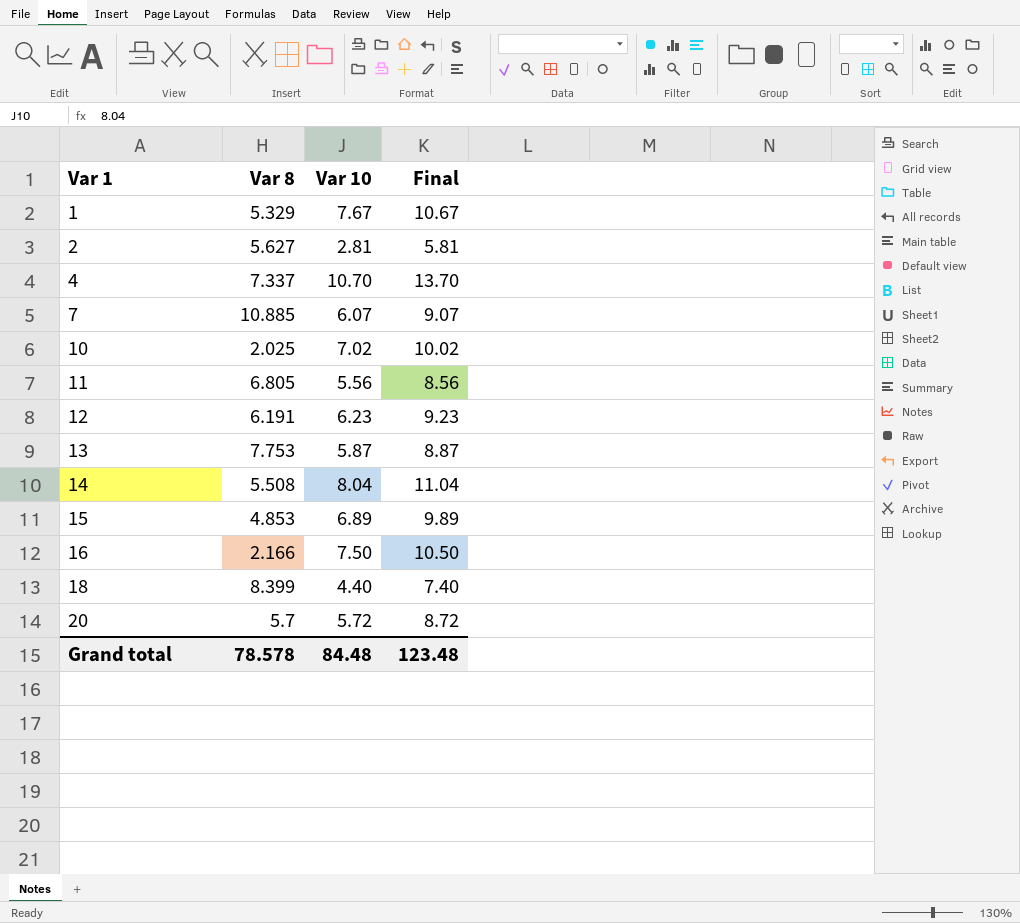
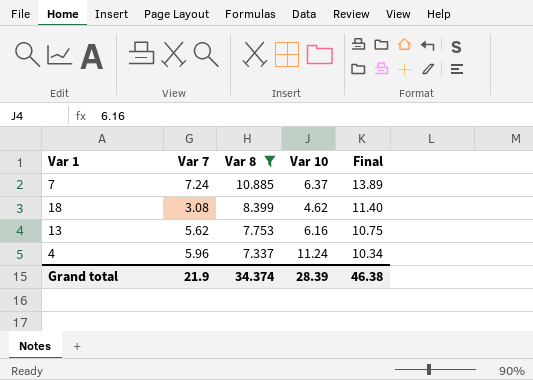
filter: none -> Var 8 >= 7.337
row order: Var 1 ascending -> Var 8 descending
column Var 7 | position: none -> 2
column Final | formula: [Var 10] + 3 -> [Var 8] + 3
7 | Var 10: 6.07 -> 6.37
18 | Var 10: 4.40 -> 4.62
13 | Var 10: 5.87 -> 6.16
4 | Var 10: 10.70 -> 11.24
Grand total | Var 8: 78.578 -> 34.374
Grand total | Var 10: 84.48 -> 28.39
Grand total | Final: 123.48 -> 46.38

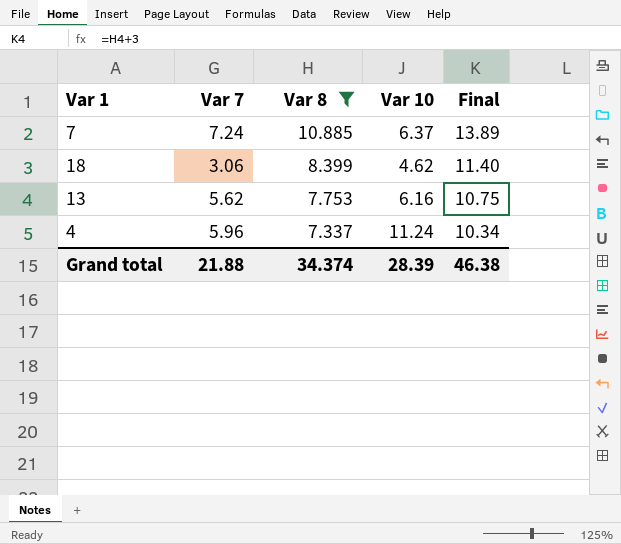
18 | Var 7: 3.08 -> 3.06
Grand total | Var 7: 21.9 -> 21.88

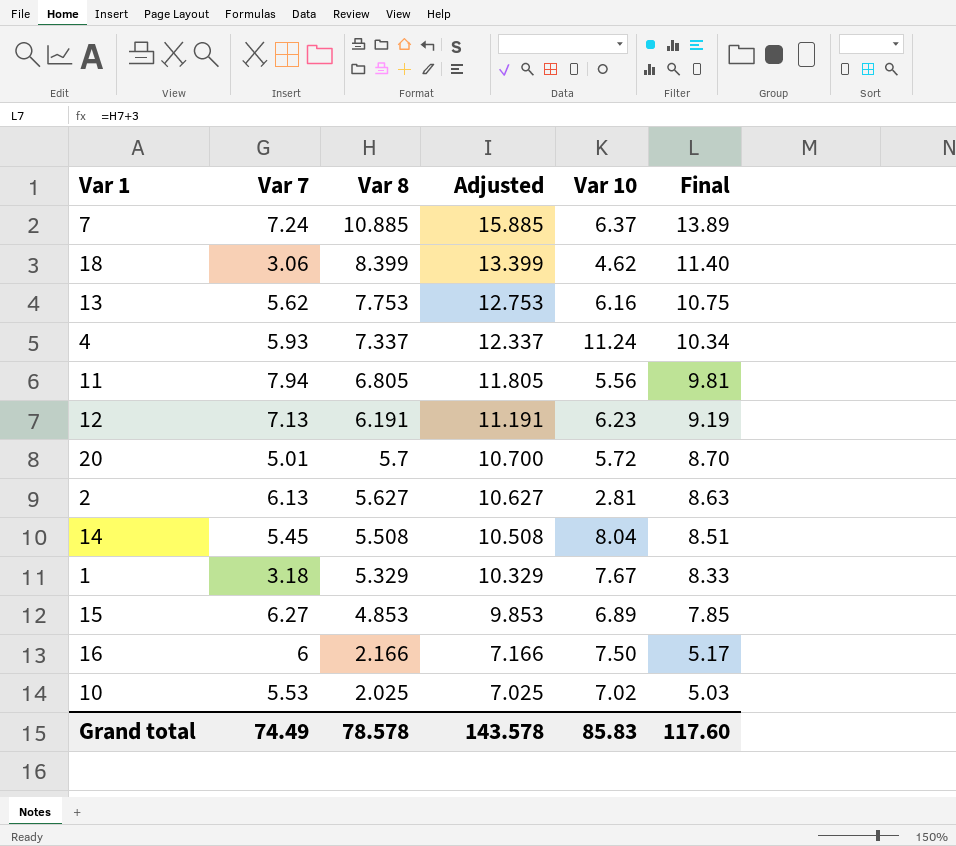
filter: Var 8 >= 7.337 -> none
column Adjusted | formula: none -> [Var 8] + 5
4 | Var 7: 5.96 -> 5.93
Grand total | Var 7: 21.88 -> 74.49
Grand total | Var 8: 34.374 -> 78.578
Grand total | Var 10: 28.39 -> 85.83
Grand total | Final: 46.38 -> 117.60

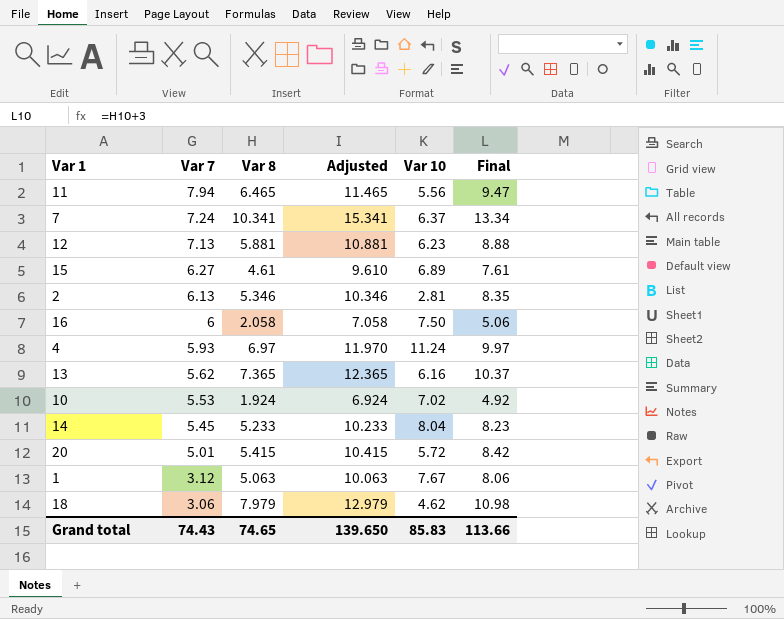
row order: Var 8 descending -> Var 7 descending
11 | Var 8: 6.805 -> 6.465
11 | Adjusted: 11.805 -> 11.465
11 | Final: 9.81 -> 9.47
7 | Var 8: 10.885 -> 10.341
7 | Adjusted: 15.885 -> 15.341
7 | Final: 13.89 -> 13.34
12 | Var 8: 6.191 -> 5.881
12 | Adjusted: 11.191 -> 10.881
12 | Final: 9.19 -> 8.88
15 | Var 8: 4.853 -> 4.61
15 | Adjusted: 9.853 -> 9.610
15 | Final: 7.85 -> 7.61
2 | Var 8: 5.627 -> 5.346
2 | Adjusted: 10.627 -> 10.346
2 | Final: 8.63 -> 8.35
16 | Var 8: 2.166 -> 2.058
16 | Adjusted: 7.166 -> 7.058
16 | Final: 5.17 -> 5.06
4 | Var 8: 7.337 -> 6.97
4 | Adjusted: 12.337 -> 11.970
4 | Final: 10.34 -> 9.97
13 | Var 8: 7.753 -> 7.365
13 | Adjusted: 12.753 -> 12.365
13 | Final: 10.75 -> 10.37
10 | Var 8: 2.025 -> 1.924
10 | Adjusted: 7.025 -> 6.924
10 | Final: 5.03 -> 4.92
14 | Var 8: 5.508 -> 5.233
14 | Adjusted: 10.508 -> 10.233
14 | Final: 8.51 -> 8.23
20 | Var 8: 5.7 -> 5.415
20 | Adjusted: 10.700 -> 10.415
20 | Final: 8.70 -> 8.42
1 | Var 7: 3.18 -> 3.12
1 | Var 8: 5.329 -> 5.063
1 | Adjusted: 10.329 -> 10.063
1 | Final: 8.33 -> 8.06
18 | Var 8: 8.399 -> 7.979
18 | Adjusted: 13.399 -> 12.979
18 | Final: 11.40 -> 10.98
Grand total | Var 7: 74.49 -> 74.43
Grand total | Var 8: 78.578 -> 74.65
Grand total | Adjusted: 143.578 -> 139.650
Grand total | Final: 117.60 -> 113.66

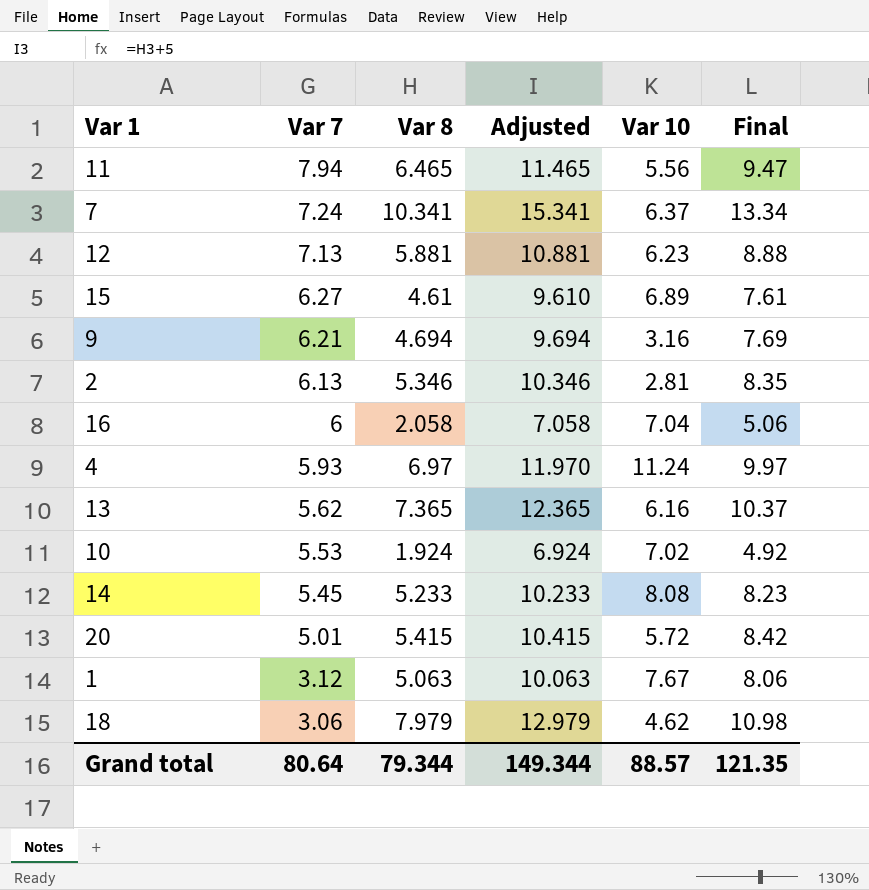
row 9: none -> 6.21 | 4.694 | 9.694 | 3.16 | 7.69
16 | Var 10: 7.50 -> 7.04
14 | Var 10: 8.04 -> 8.08
Grand total | Var 7: 74.43 -> 80.64
Grand total | Var 8: 74.65 -> 79.344
Grand total | Adjusted: 139.650 -> 149.344
Grand total | Var 10: 85.83 -> 88.57
Grand total | Final: 113.66 -> 121.35

